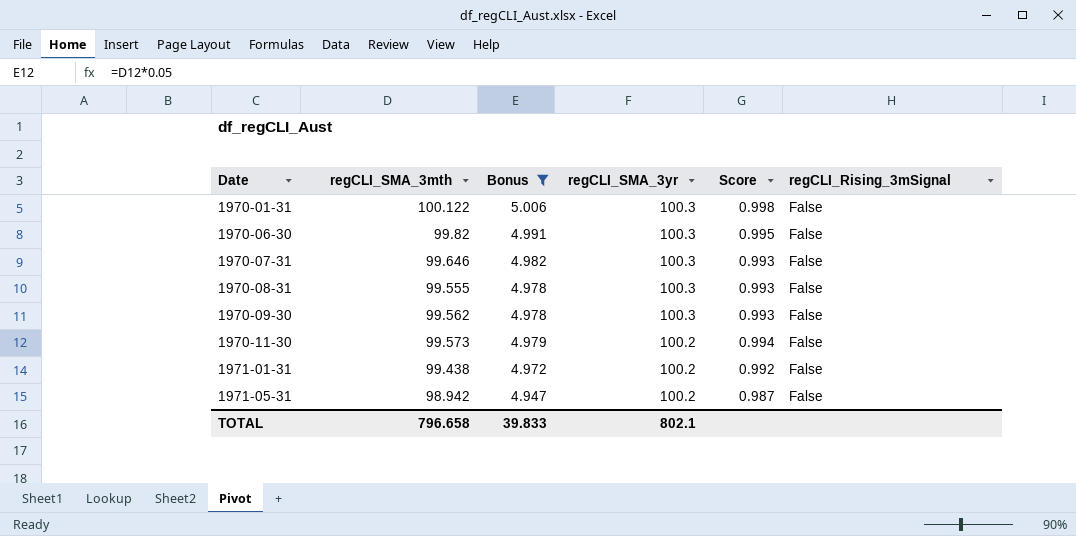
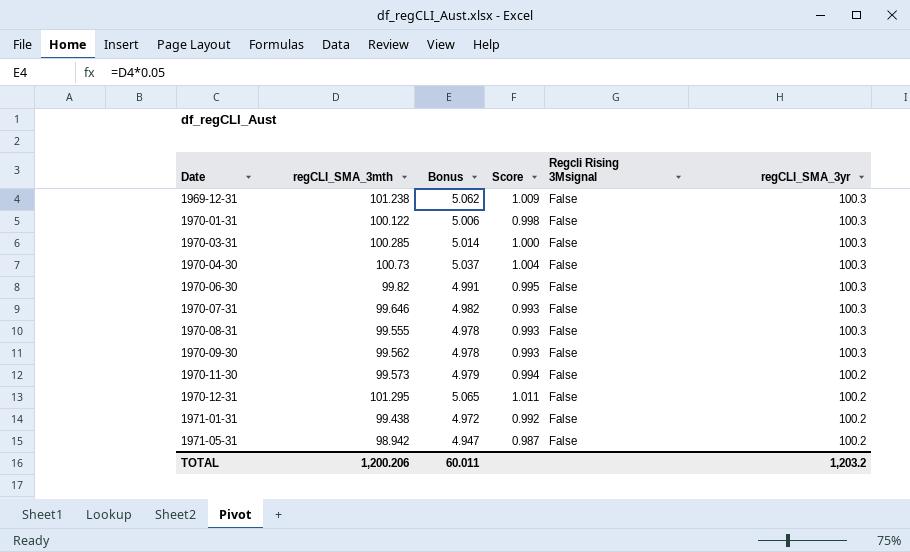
filter: Bonus <= 5.006 -> none
column name: regCLI_Rising_3mSignal -> Regcli Rising 3Msignal
column regCLI_SMA_3yr | position: 4 -> 6
TOTAL | regCLI_SMA_3mth: 796.658 -> 1,200.206
TOTAL | Bonus: 39.833 -> 60.011
TOTAL | regCLI_SMA_3yr: 802.1 -> 1,203.2

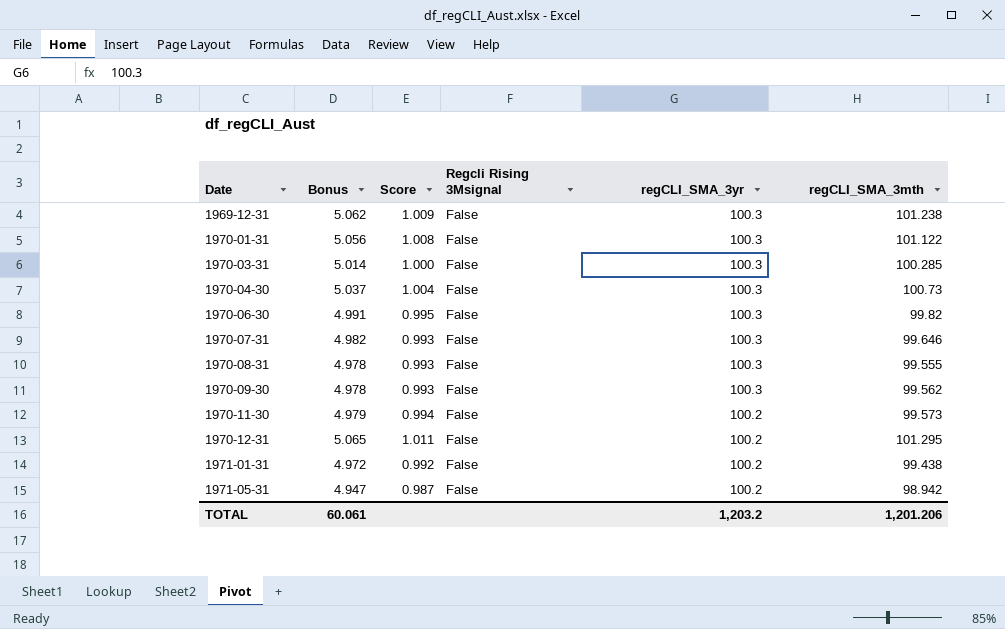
column regCLI_SMA_3mth | position: 2 -> 6
1970-01-31 | Bonus: 5.006 -> 5.056
1970-01-31 | Score: 0.998 -> 1.008
1970-01-31 | regCLI_SMA_3mth: 100.122 -> 101.122
TOTAL | Bonus: 60.011 -> 60.061
TOTAL | regCLI_SMA_3mth: 1,200.206 -> 1,201.206

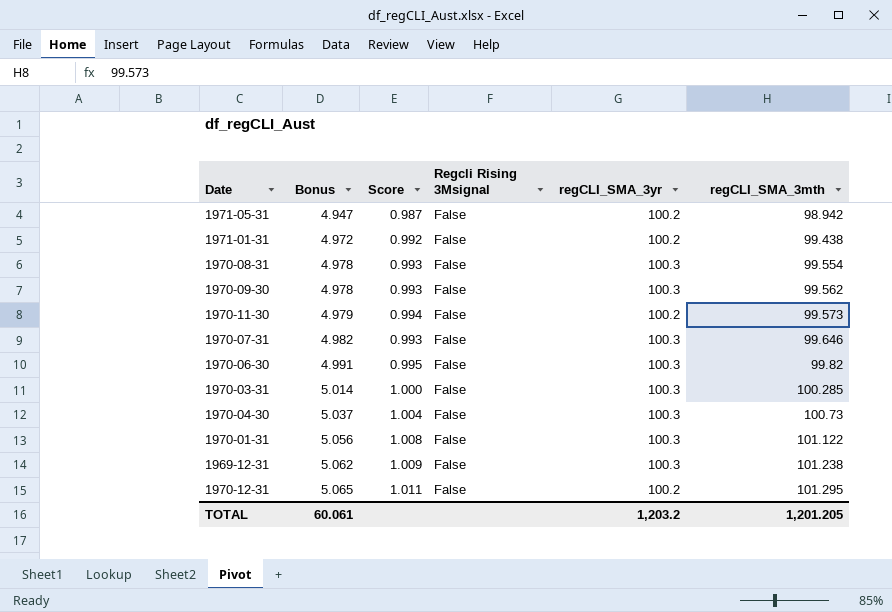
row order: Date ascending -> Bonus ascending
1970-08-31 | regCLI_SMA_3mth: 99.555 -> 99.554
TOTAL | regCLI_SMA_3mth: 1,201.206 -> 1,201.205

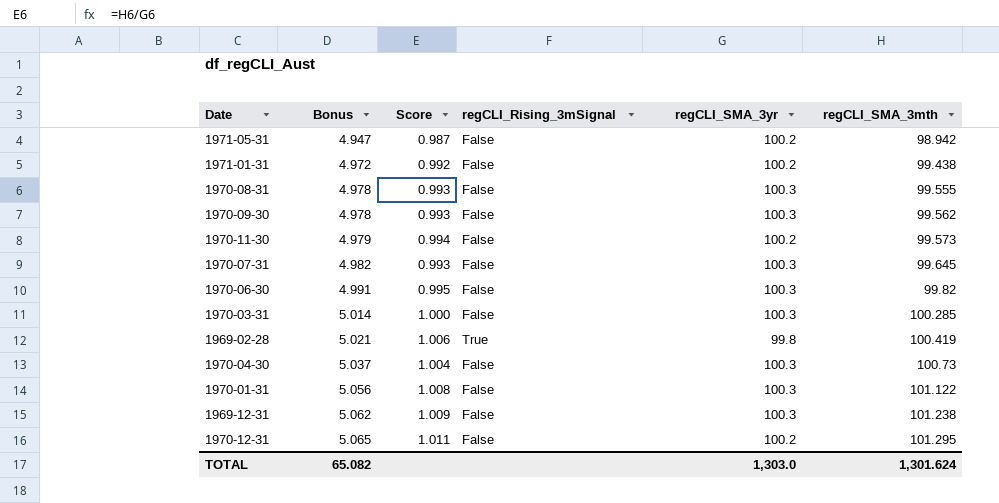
column name: Regcli Rising 3Msignal -> regCLI_Rising_3mSignal
1970-08-31 | regCLI_SMA_3mth: 99.554 -> 99.555
1970-07-31 | regCLI_SMA_3mth: 99.646 -> 99.645
row 1969-02-28: none -> 5.021 | 1.006 | True | 99.8 | 100.419
TOTAL | Bonus: 60.061 -> 65.082
TOTAL | regCLI_SMA_3yr: 1,203.2 -> 1,303.0
TOTAL | regCLI_SMA_3mth: 1,201.205 -> 1,301.624

